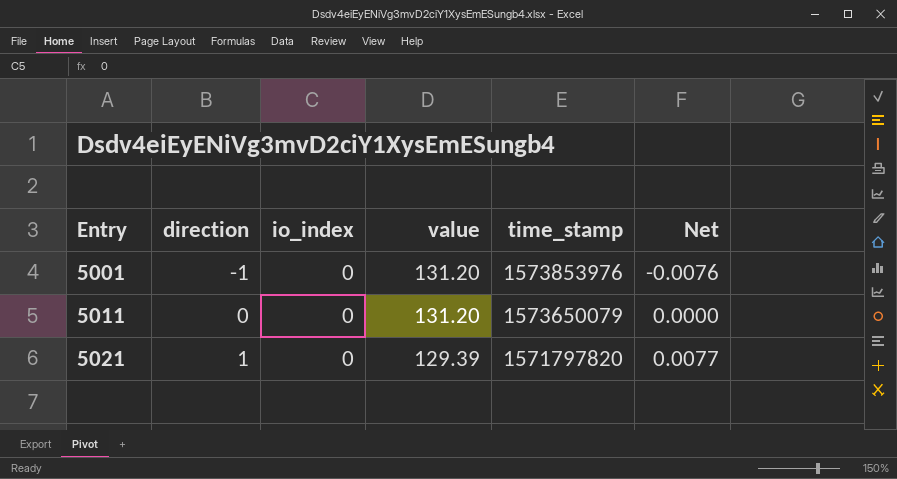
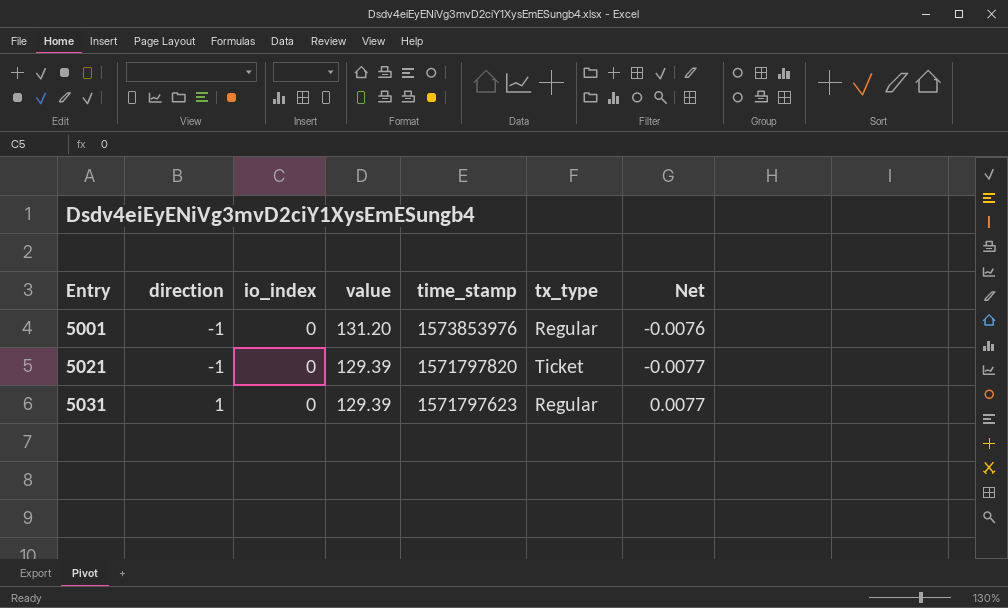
column tx_type | position: none -> 6
row 5011: 0 | 0 | 131.20 | 1573650079 | 0.0000 -> none
5021 | direction: 1 -> -1
5021 | Net: 0.0077 -> -0.0077
row 5031: none -> 1 | 0 | 129.39 | 1571797623 | Regular | 0.0077

